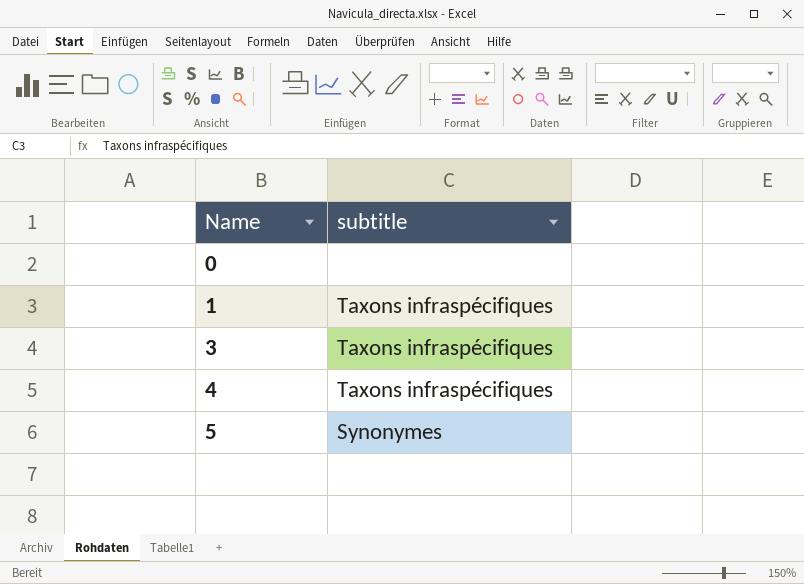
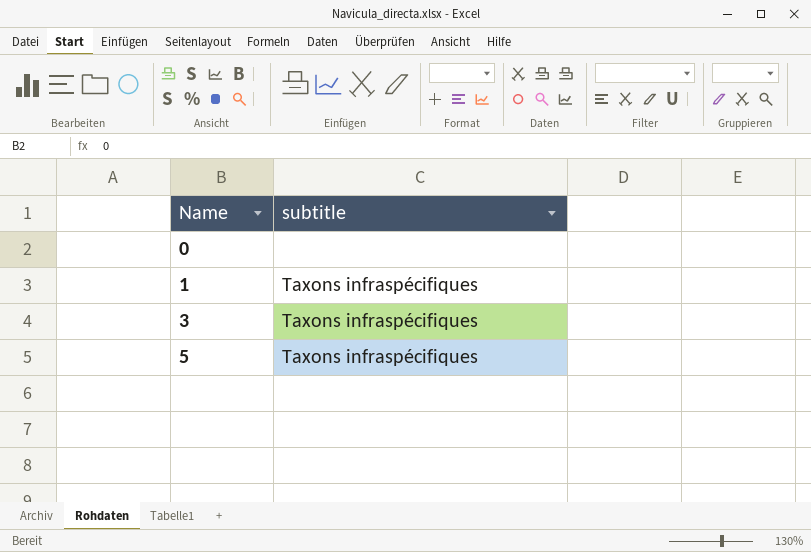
row 4: Taxons infraspécifiques -> none
5 | subtitle: Synonymes -> Taxons infraspécifiques

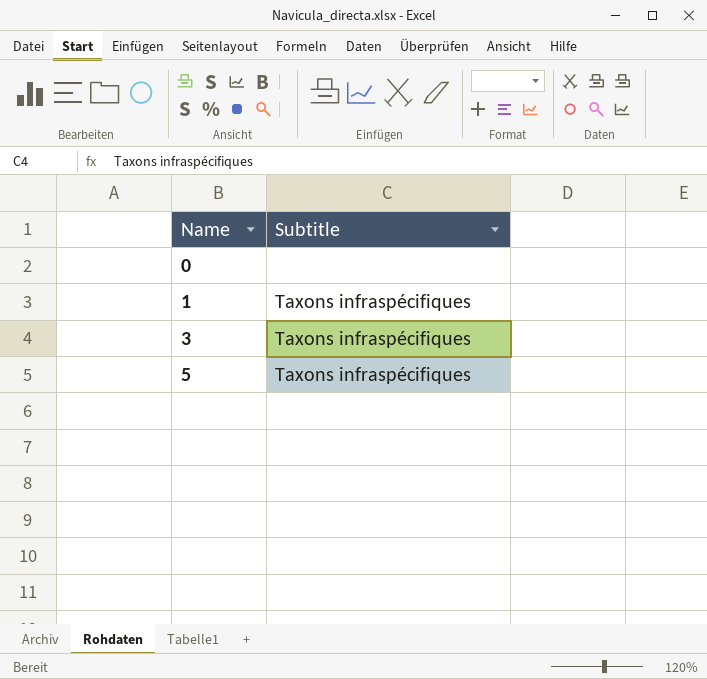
column name: subtitle -> Subtitle

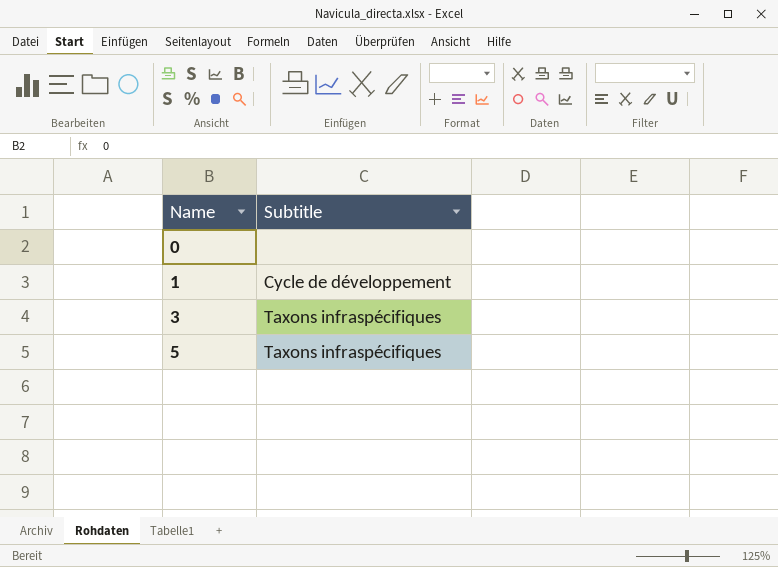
1 | Subtitle: Taxons infraspécifiques -> Cycle de développement

